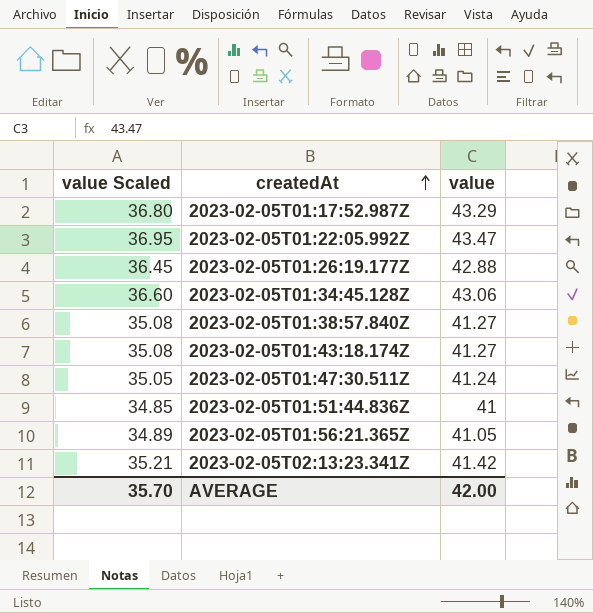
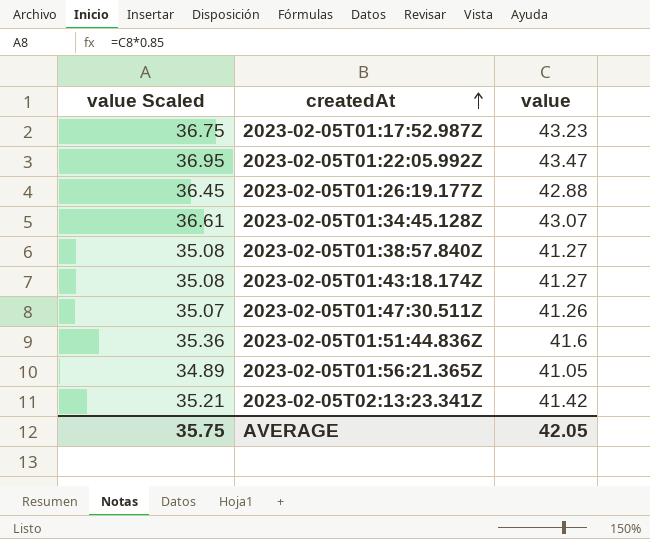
2023-02-05T01:17:52.987Z | value Scaled: 36.80 -> 36.75
2023-02-05T01:17:52.987Z | value: 43.29 -> 43.23
2023-02-05T01:34:45.128Z | value Scaled: 36.60 -> 36.61
2023-02-05T01:34:45.128Z | value: 43.06 -> 43.07
2023-02-05T01:47:30.511Z | value Scaled: 35.05 -> 35.07
2023-02-05T01:47:30.511Z | value: 41.24 -> 41.26
2023-02-05T01:51:44.836Z | value Scaled: 34.85 -> 35.36
2023-02-05T01:51:44.836Z | value: 41 -> 41.6
AVERAGE | value Scaled: 35.70 -> 35.75
AVERAGE | value: 42.00 -> 42.05

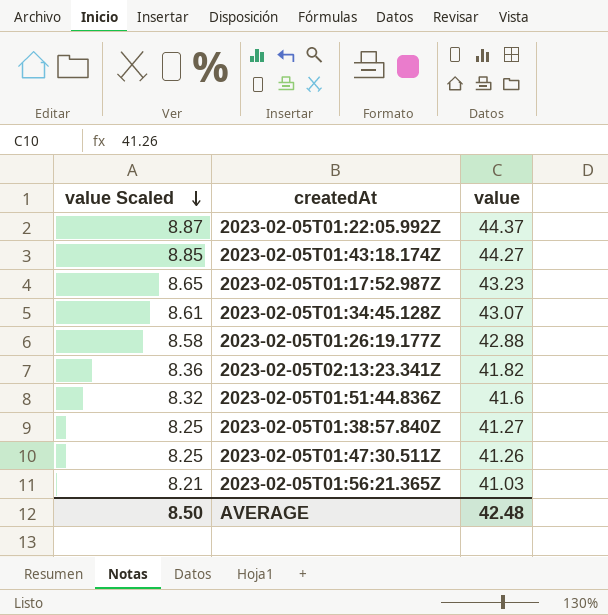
row order: createdAt ascending -> value Scaled descending
column value Scaled | formula: [value] * 0.85 -> [value] * 0.2
2023-02-05T01:22:05.992Z | value: 43.47 -> 44.37
2023-02-05T01:43:18.174Z | value: 41.27 -> 44.27
2023-02-05T02:13:23.341Z | value: 41.42 -> 41.82
2023-02-05T01:56:21.365Z | value: 41.05 -> 41.03
AVERAGE | value Scaled: 35.75 -> 8.50
AVERAGE | value: 42.05 -> 42.48

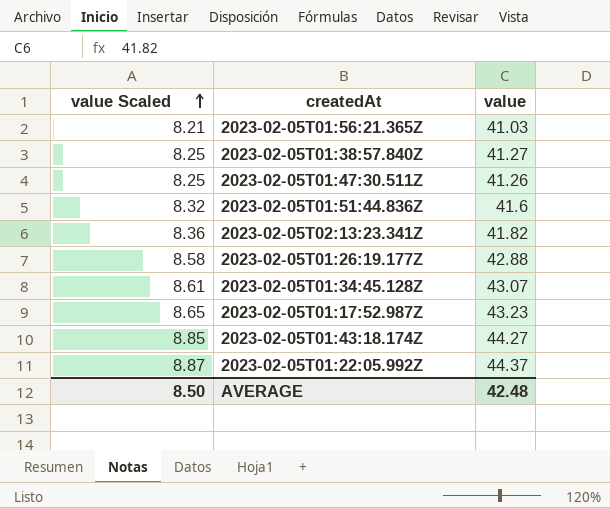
row order: value Scaled descending -> value Scaled ascending

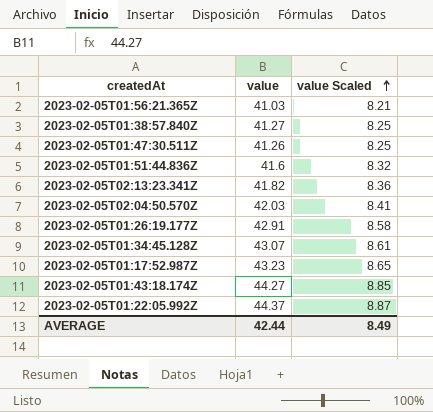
column value Scaled | position: 1 -> 3
row 2023-02-05T02:04:50.570Z: none -> 42.03 | 8.41
2023-02-05T01:26:19.177Z | value: 42.88 -> 42.91
AVERAGE | value: 42.48 -> 42.44
AVERAGE | value Scaled: 8.50 -> 8.49

